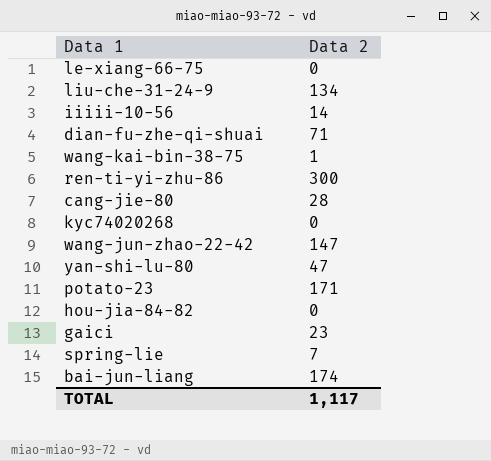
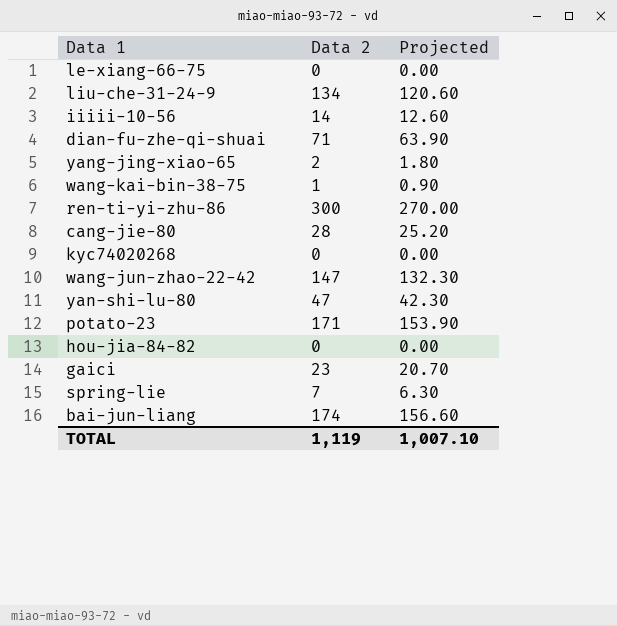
column Projected | formula: none -> [Data 2] * 0.9
row yang-jing-xiao-65: none -> 2 | 1.80
TOTAL | Data 2: 1,117 -> 1,119

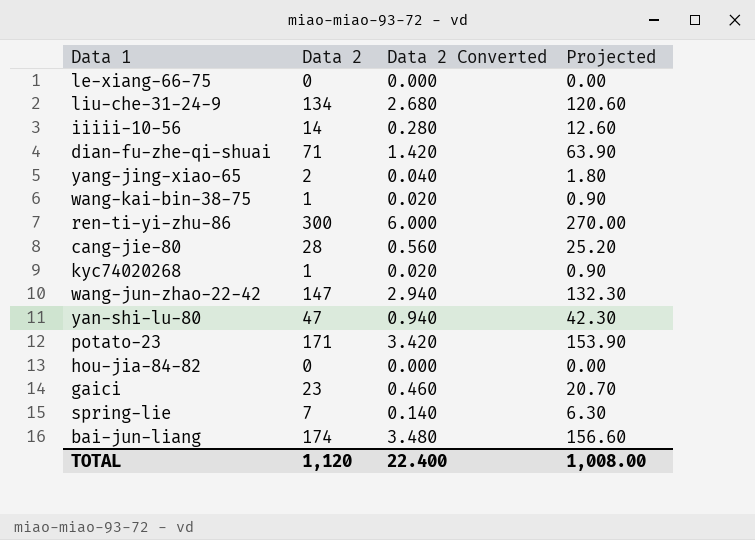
column Data 2 Converted | formula: none -> [Data 2] * 0.02
kyc74020268 | Data 2: 0 -> 1
kyc74020268 | Projected: 0.00 -> 0.90
TOTAL | Data 2: 1,119 -> 1,120
TOTAL | Projected: 1,007.10 -> 1,008.00

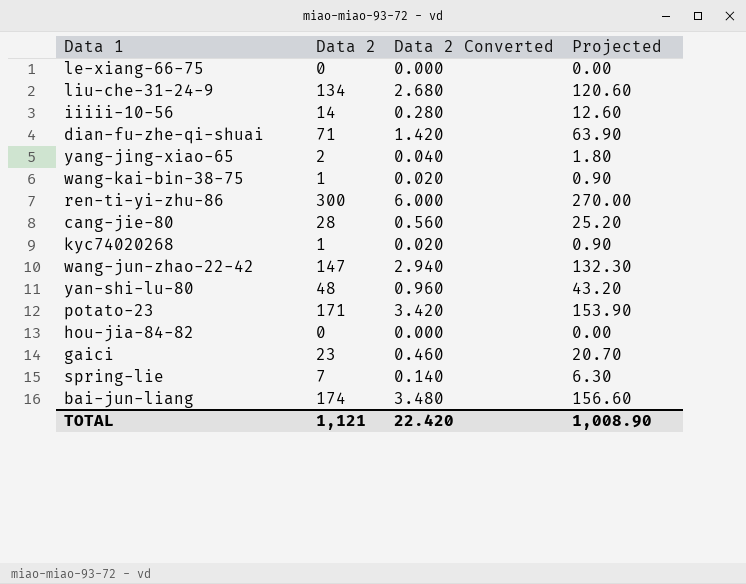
yan-shi-lu-80 | Data 2: 47 -> 48
yan-shi-lu-80 | Data 2 Converted: 0.940 -> 0.960
yan-shi-lu-80 | Projected: 42.30 -> 43.20
TOTAL | Data 2: 1,120 -> 1,121
TOTAL | Data 2 Converted: 22.400 -> 22.420
TOTAL | Projected: 1,008.00 -> 1,008.90

